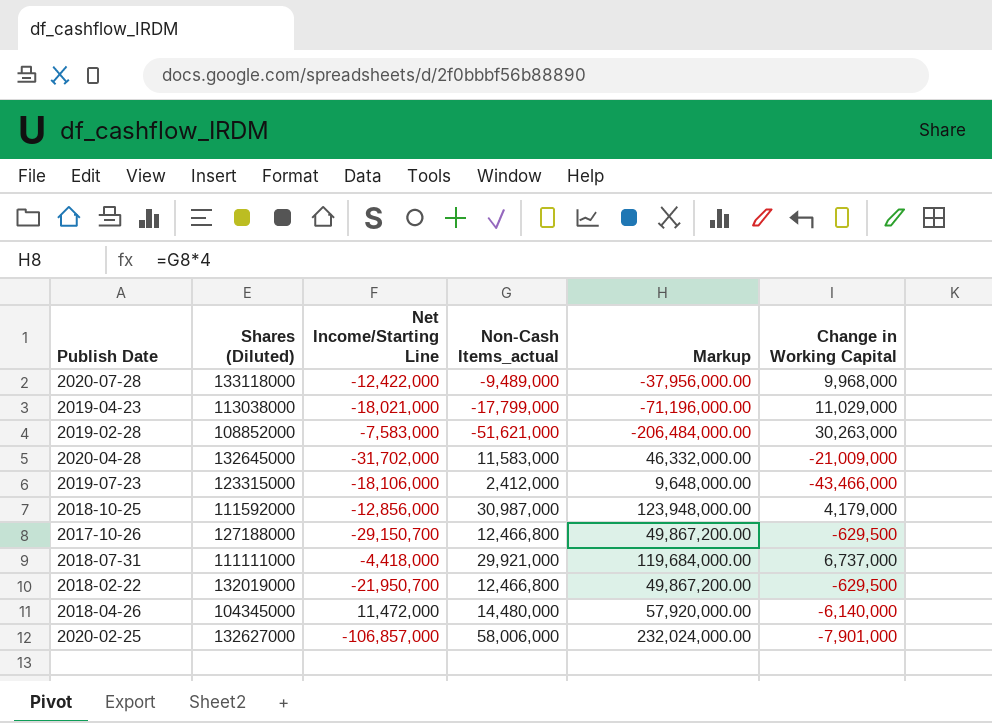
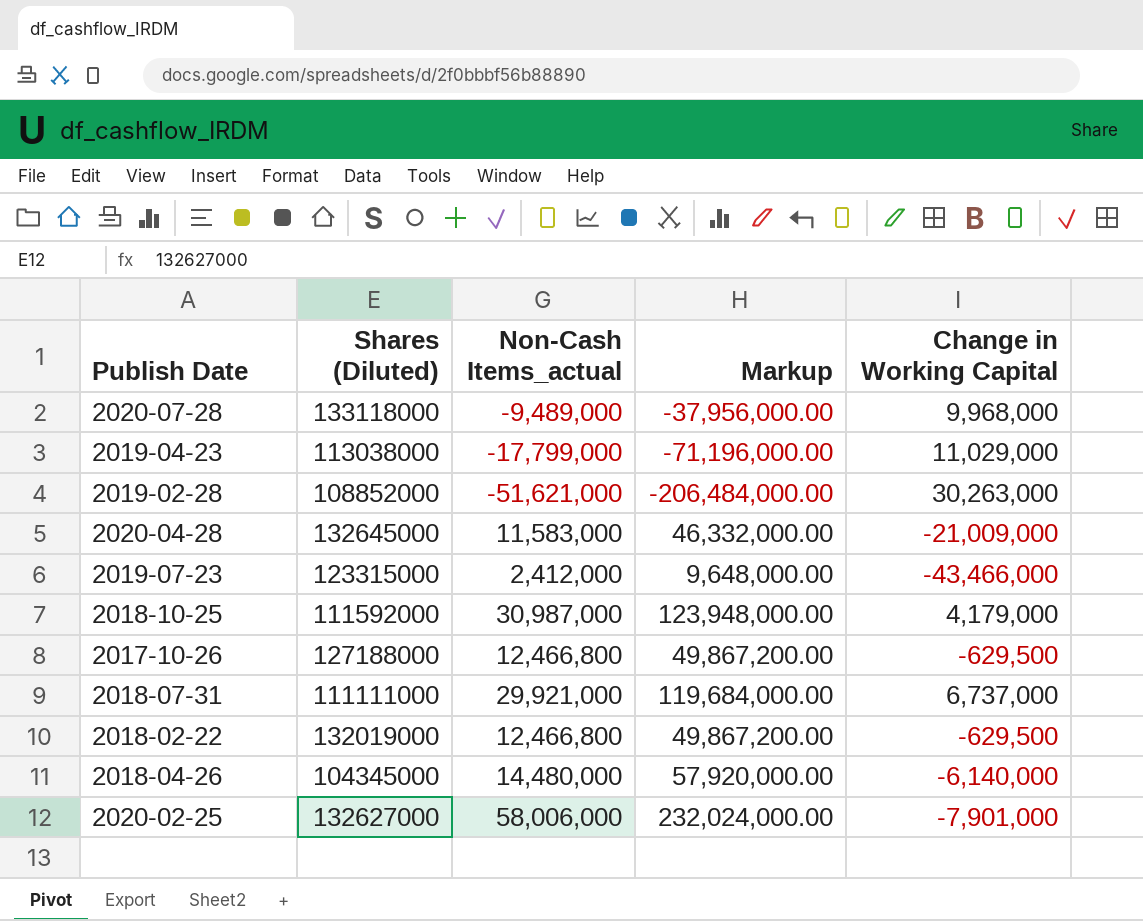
column Net Income/Starting Line | position: 3 -> none

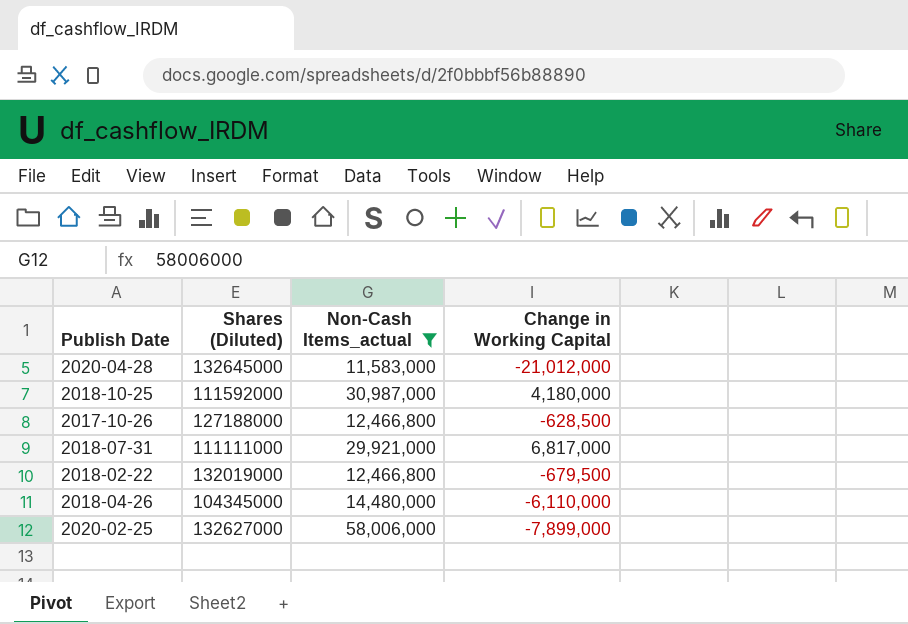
filter: none -> Non-Cash Items_actual >= 11,583,000
column Markup | formula: [Non-Cash Items_actual] * 4 -> none
2020-04-28 | Change in Working Capital: -21,009,000 -> -21,012,000
2018-10-25 | Change in Working Capital: 4,179,000 -> 4,180,000
2017-10-26 | Change in Working Capital: -629,500 -> -628,500
2018-07-31 | Change in Working Capital: 6,737,000 -> 6,817,000
2018-02-22 | Change in Working Capital: -629,500 -> -679,500
2018-04-26 | Change in Working Capital: -6,140,000 -> -6,110,000
2020-02-25 | Change in Working Capital: -7,901,000 -> -7,899,000

